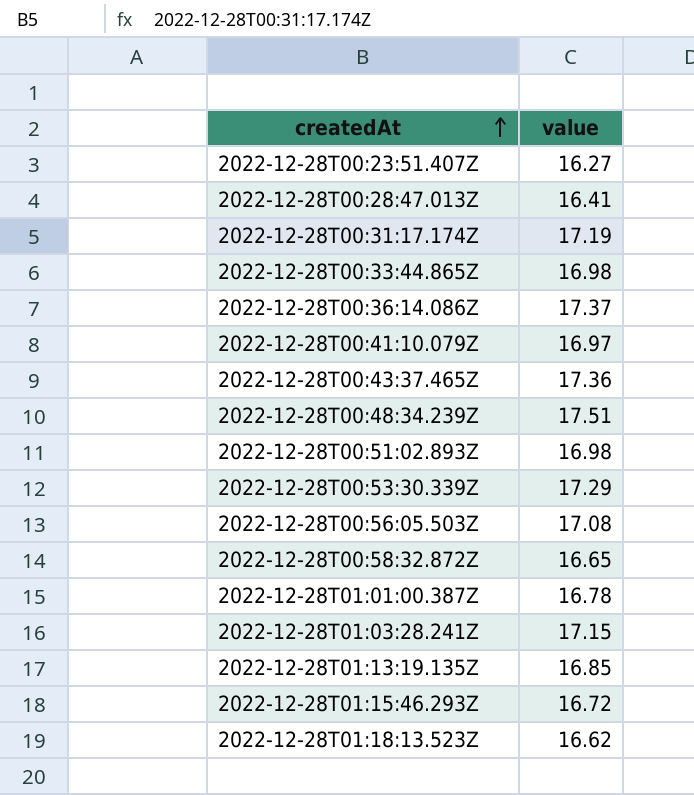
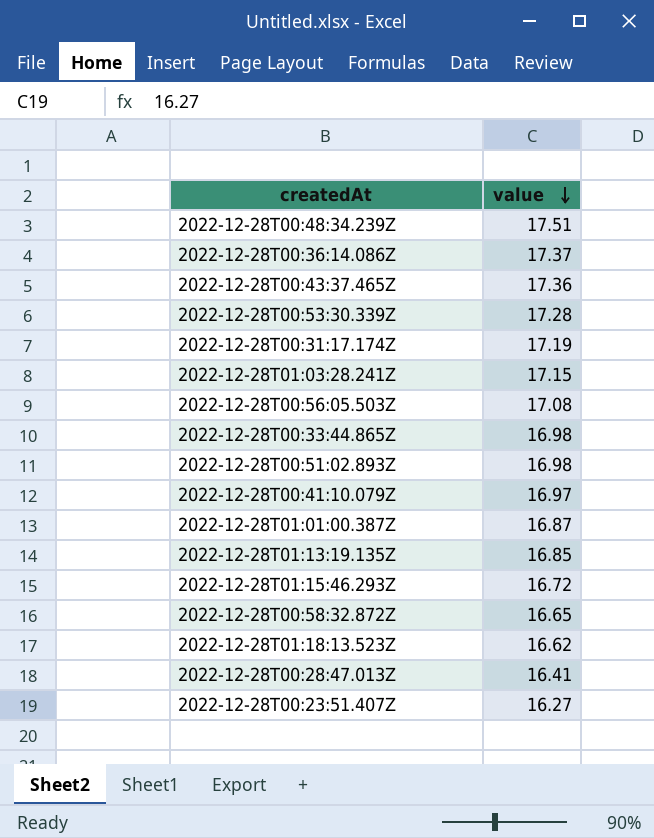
row order: createdAt ascending -> value descending
2022-12-28T00:53:30.339Z | value: 17.29 -> 17.28
2022-12-28T01:01:00.387Z | value: 16.78 -> 16.87

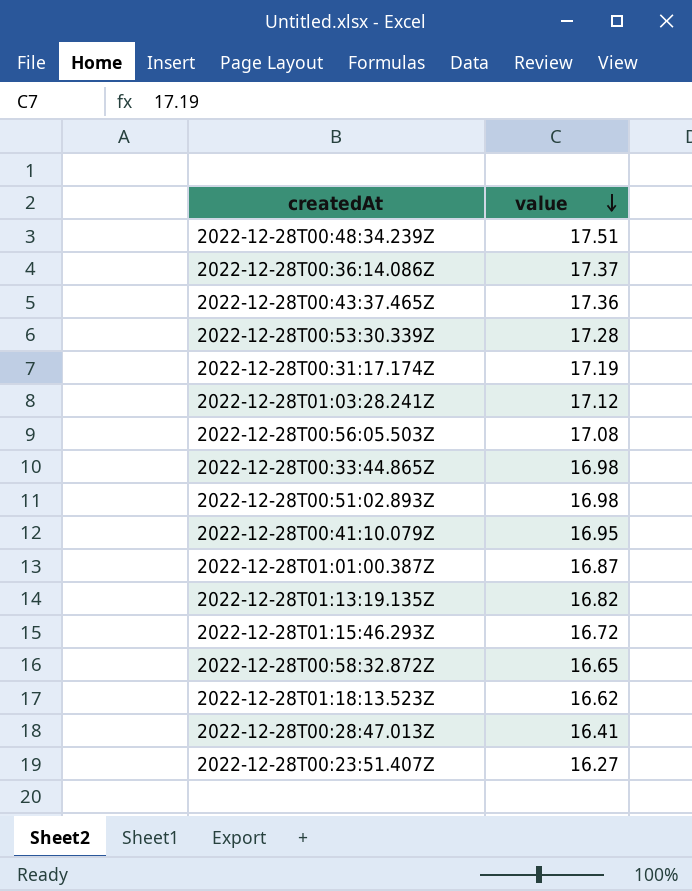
2022-12-28T01:03:28.241Z | value: 17.15 -> 17.12
2022-12-28T00:41:10.079Z | value: 16.97 -> 16.95
2022-12-28T01:13:19.135Z | value: 16.85 -> 16.82

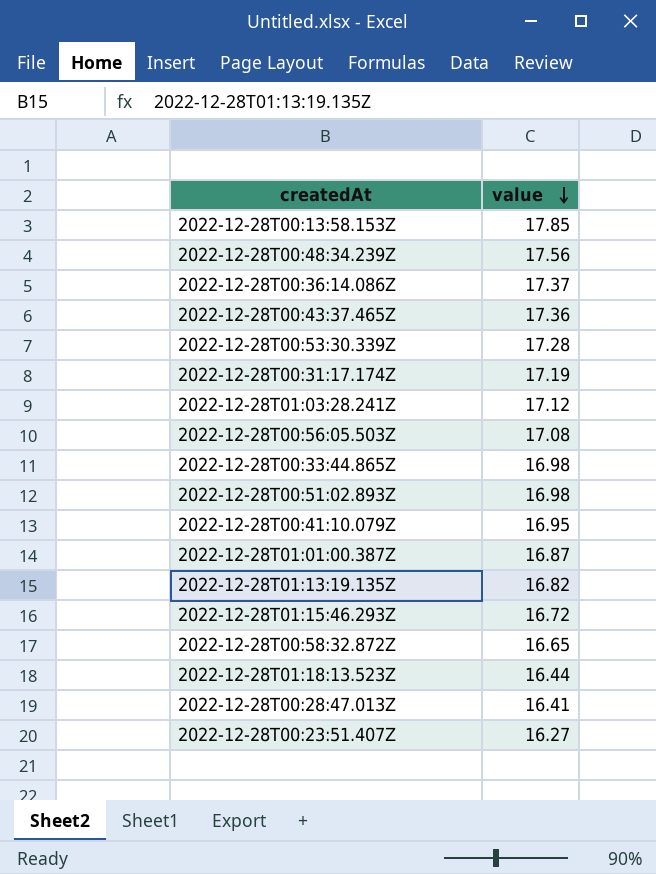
row 2022-12-28T00:13:58.153Z: none -> 17.85
2022-12-28T00:48:34.239Z | value: 17.51 -> 17.56
2022-12-28T01:18:13.523Z | value: 16.62 -> 16.44

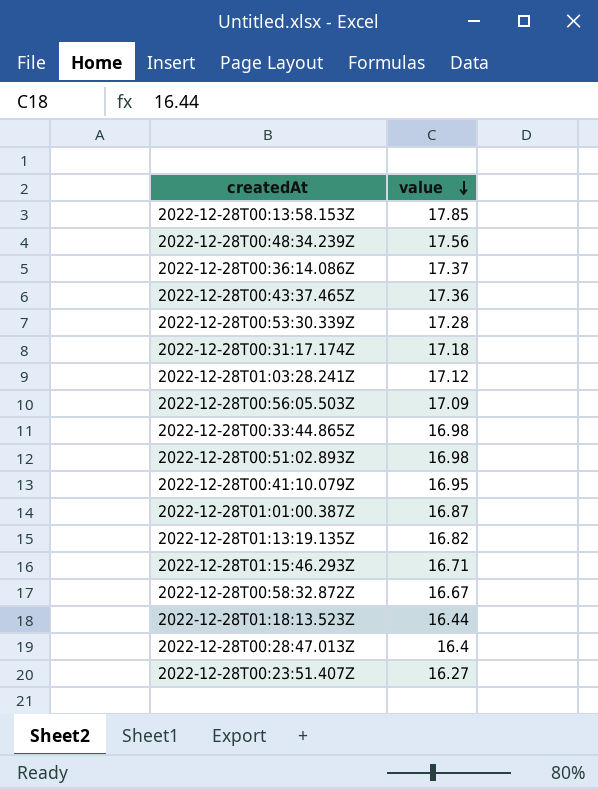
2022-12-28T00:31:17.174Z | value: 17.19 -> 17.18
2022-12-28T00:56:05.503Z | value: 17.08 -> 17.09
2022-12-28T01:15:46.293Z | value: 16.72 -> 16.71
2022-12-28T00:58:32.872Z | value: 16.65 -> 16.67
2022-12-28T00:28:47.013Z | value: 16.41 -> 16.4

